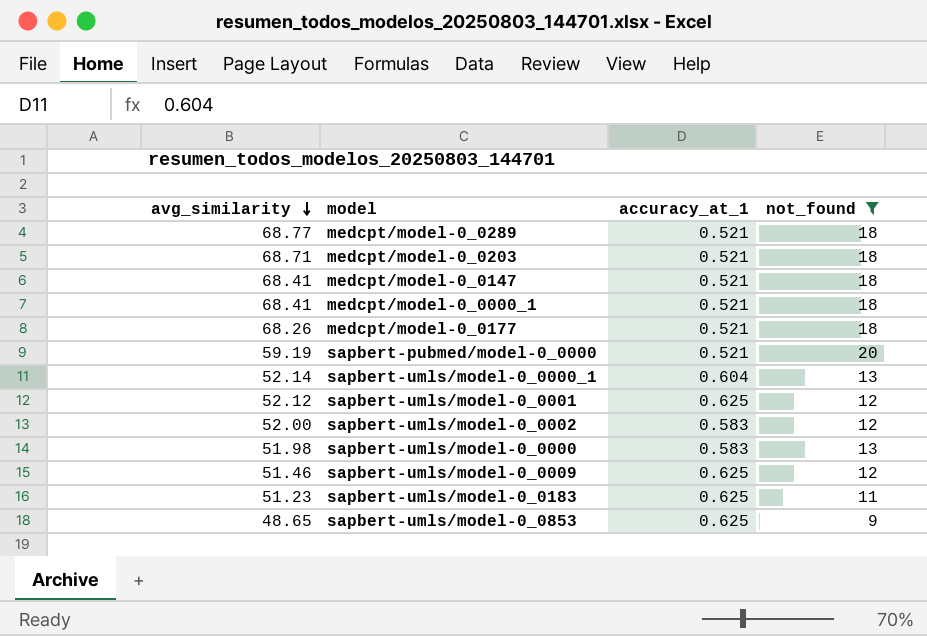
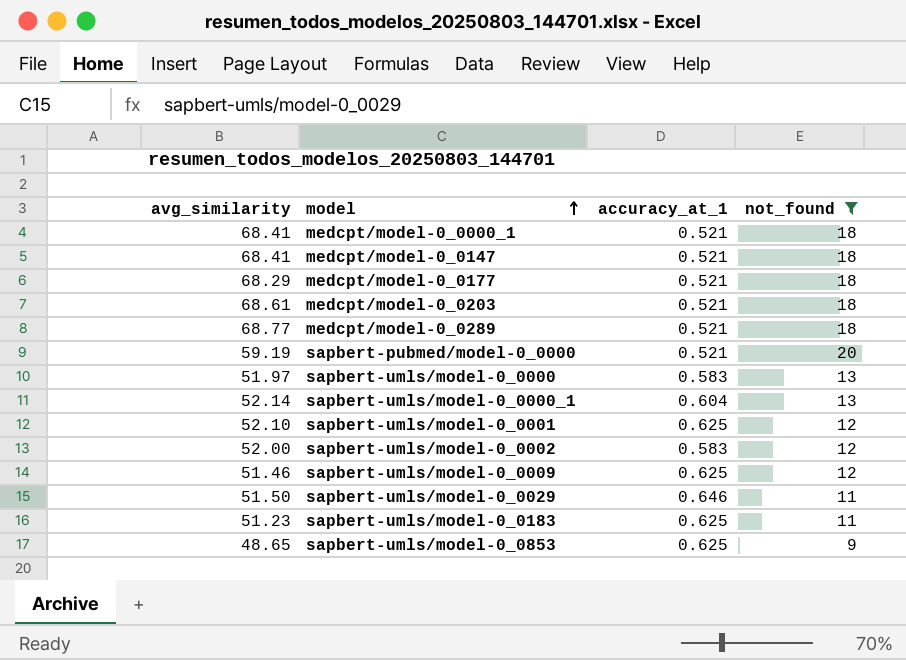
row order: avg_similarity descending -> model ascending
medcpt/model-0_0177 | avg_similarity: 68.26 -> 68.29
medcpt/model-0_0203 | avg_similarity: 68.71 -> 68.61
sapbert-umls/model-0_0000 | avg_similarity: 51.98 -> 51.97
sapbert-umls/model-0_0001 | avg_similarity: 52.12 -> 52.10
row sapbert-umls/model-0_0029: none -> 51.50 | 0.646 | 11

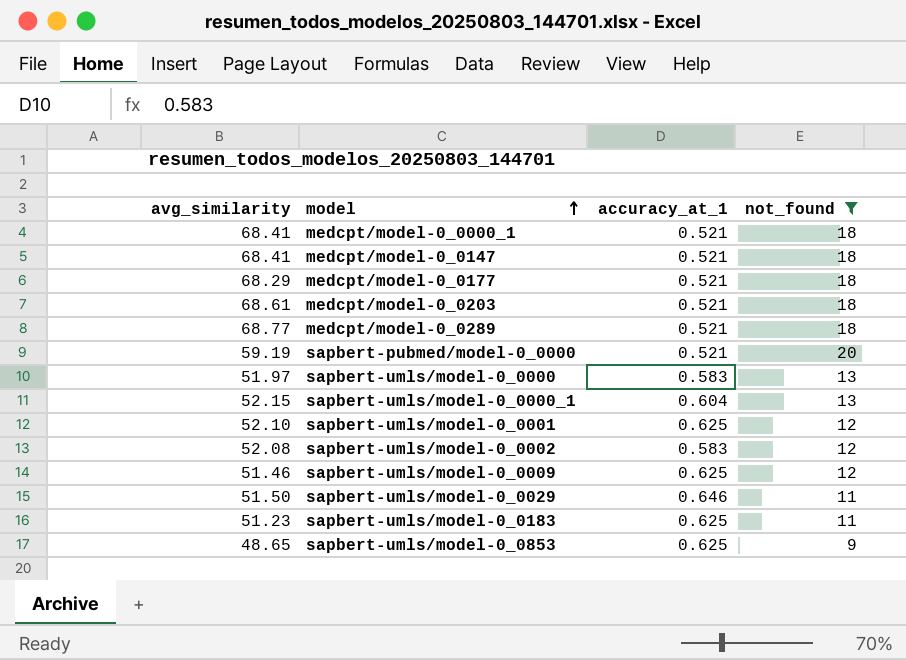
sapbert-umls/model-0_0000_1 | avg_similarity: 52.14 -> 52.15
sapbert-umls/model-0_0002 | avg_similarity: 52.00 -> 52.08

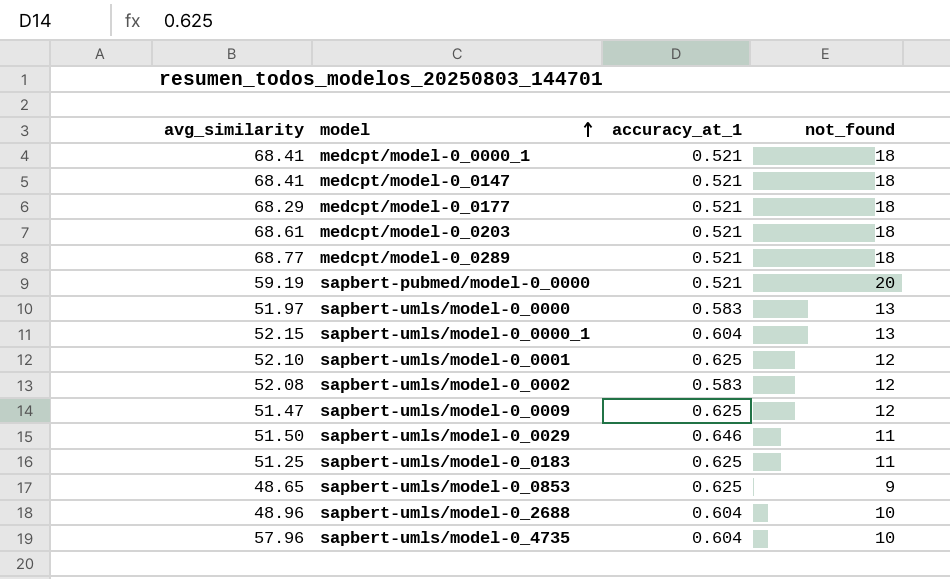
filter: not_found != 10 -> none
sapbert-umls/model-0_0009 | avg_similarity: 51.46 -> 51.47
sapbert-umls/model-0_0183 | avg_similarity: 51.23 -> 51.25

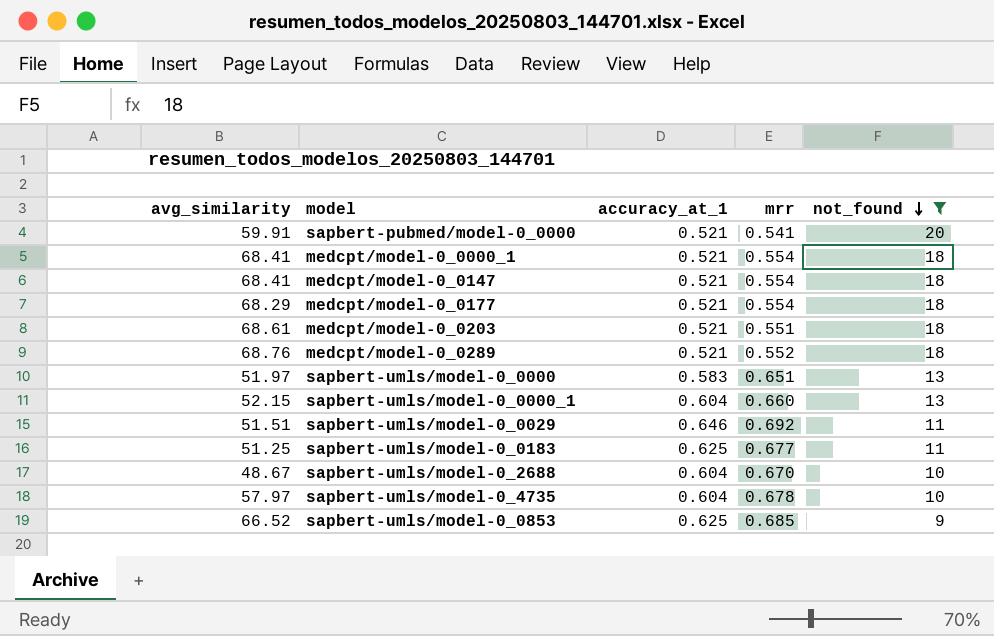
filter: none -> not_found != 12
row order: model ascending -> not_found descending
column mrr | position: none -> 4
sapbert-pubmed/model-0_0000 | avg_similarity: 59.19 -> 59.91
medcpt/model-0_0289 | avg_similarity: 68.77 -> 68.76
sapbert-umls/model-0_0029 | avg_similarity: 51.50 -> 51.51
sapbert-umls/model-0_2688 | avg_similarity: 48.96 -> 48.67
sapbert-umls/model-0_4735 | avg_similarity: 57.96 -> 57.97
sapbert-umls/model-0_0853 | avg_similarity: 48.65 -> 66.52

